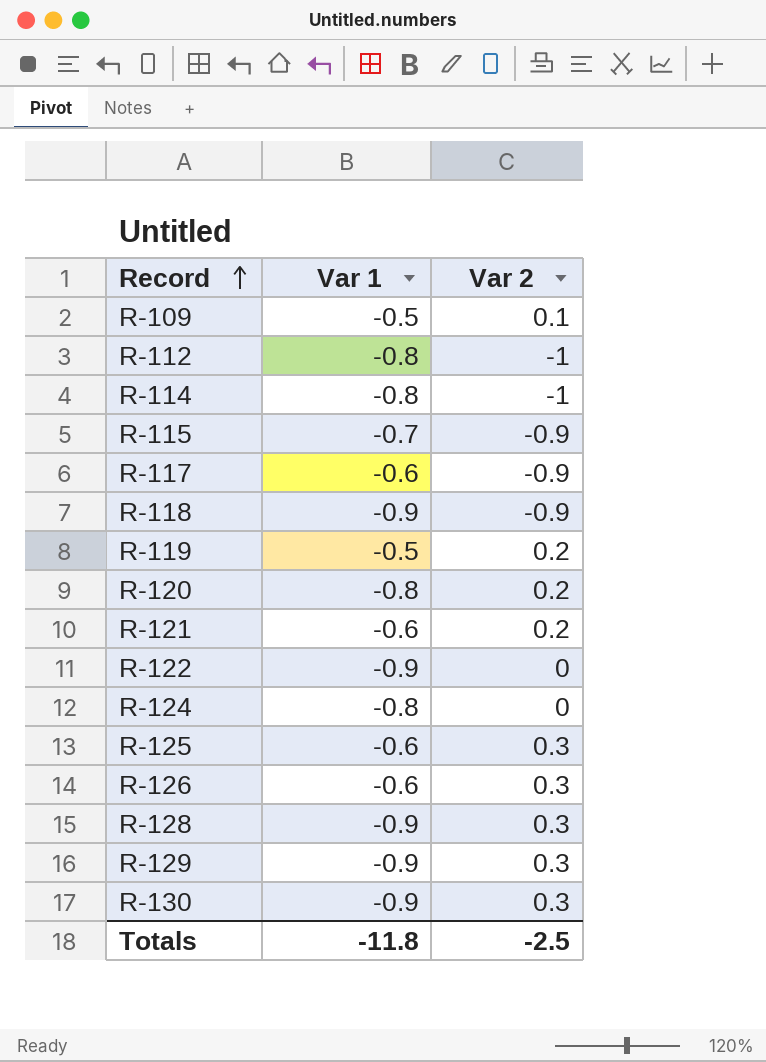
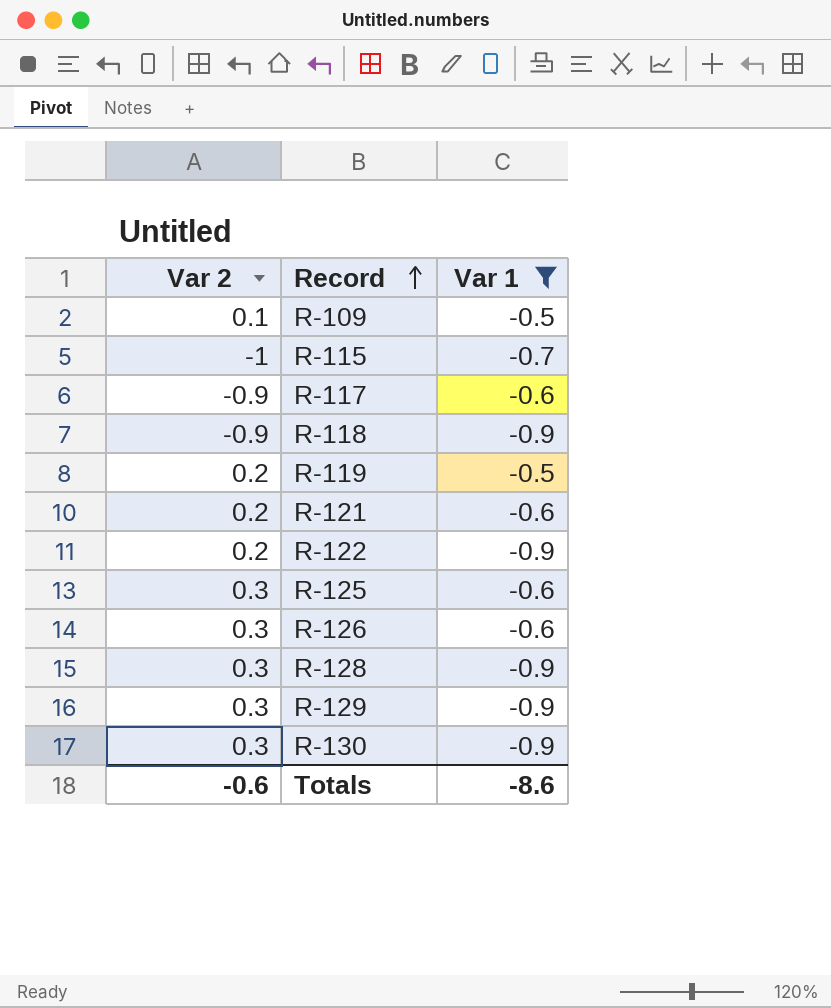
filter: none -> Var 1 != -0.8
column Var 2 | position: 3 -> 1
R-115 | Var 2: -0.9 -> -1
R-122 | Var 2: 0 -> 0.2
Totals | Var 2: -2.5 -> -0.6
Totals | Var 1: -11.8 -> -8.6

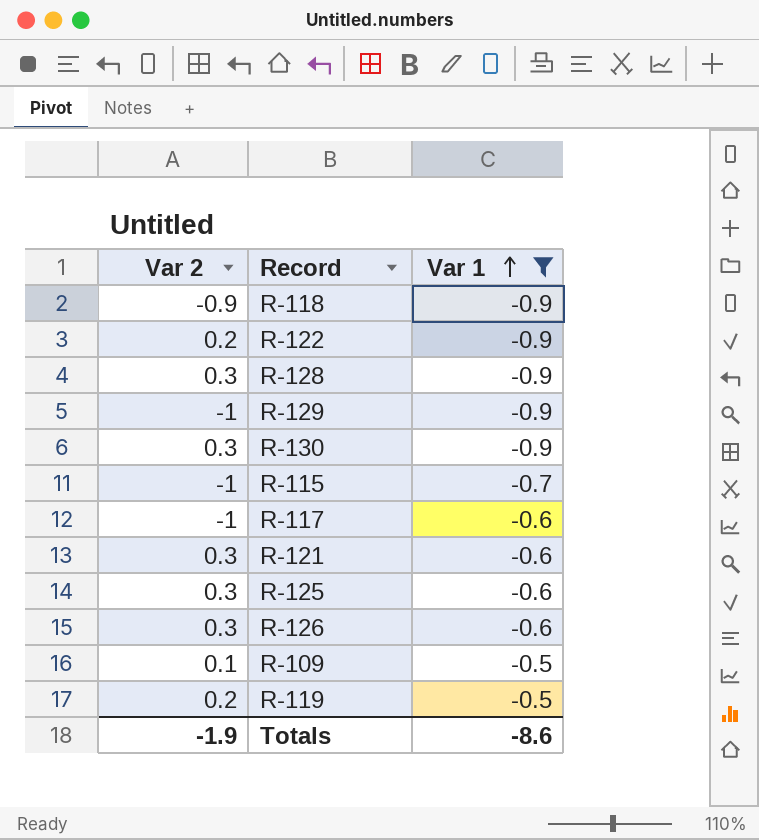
row order: Record ascending -> Var 1 ascending
R-129 | Var 2: 0.3 -> -1
R-117 | Var 2: -0.9 -> -1
R-121 | Var 2: 0.2 -> 0.3
Totals | Var 2: -0.6 -> -1.9

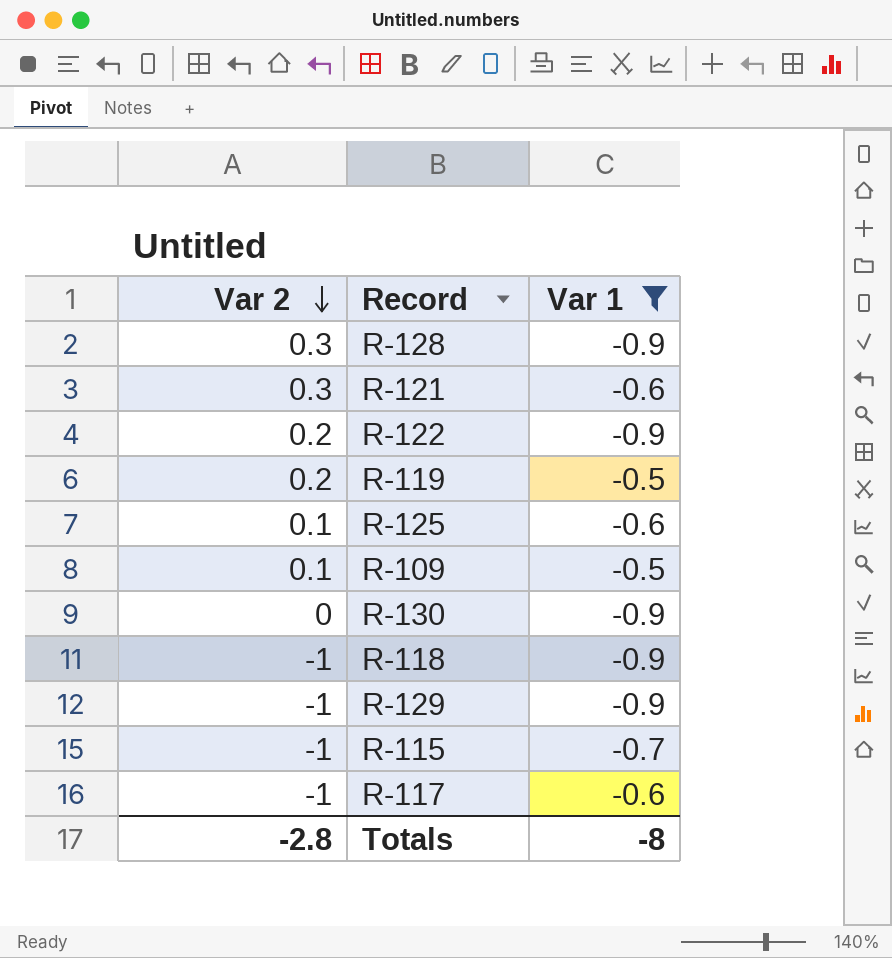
row order: Var 1 ascending -> Var 2 descending
row R-126: 0.3 | -0.6 -> none
R-125 | Var 2: 0.3 -> 0.1
R-130 | Var 2: 0.3 -> 0
R-118 | Var 2: -0.9 -> -1
Totals | Var 2: -1.9 -> -2.8
Totals | Var 1: -8.6 -> -8

